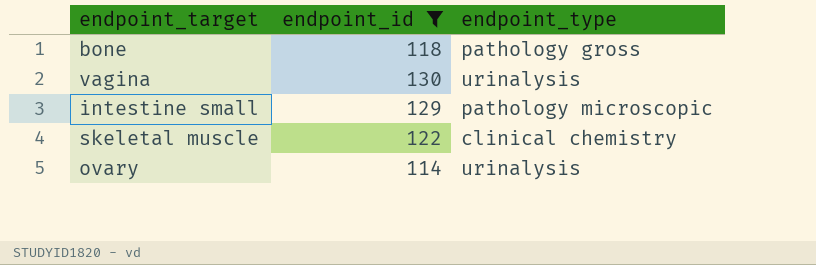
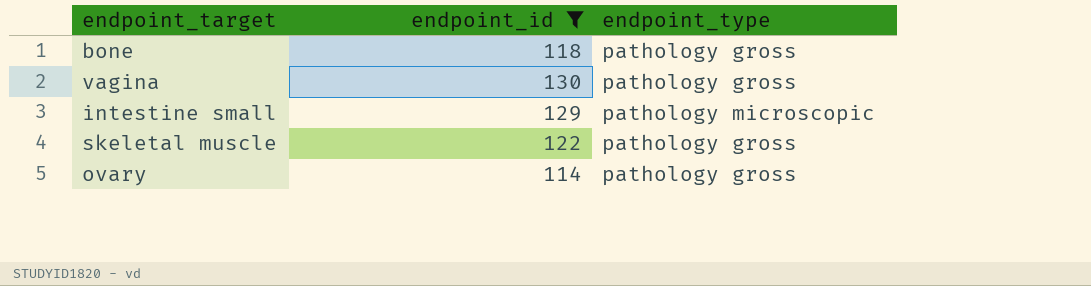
vagina | endpoint_type: urinalysis -> pathology gross
skeletal muscle | endpoint_type: clinical chemistry -> pathology gross
ovary | endpoint_type: urinalysis -> pathology gross

